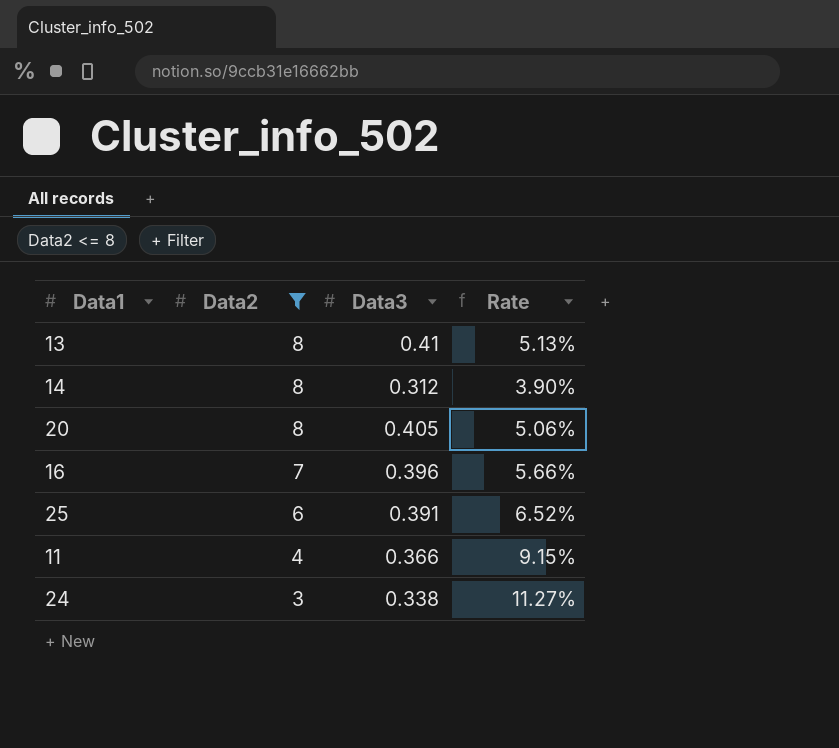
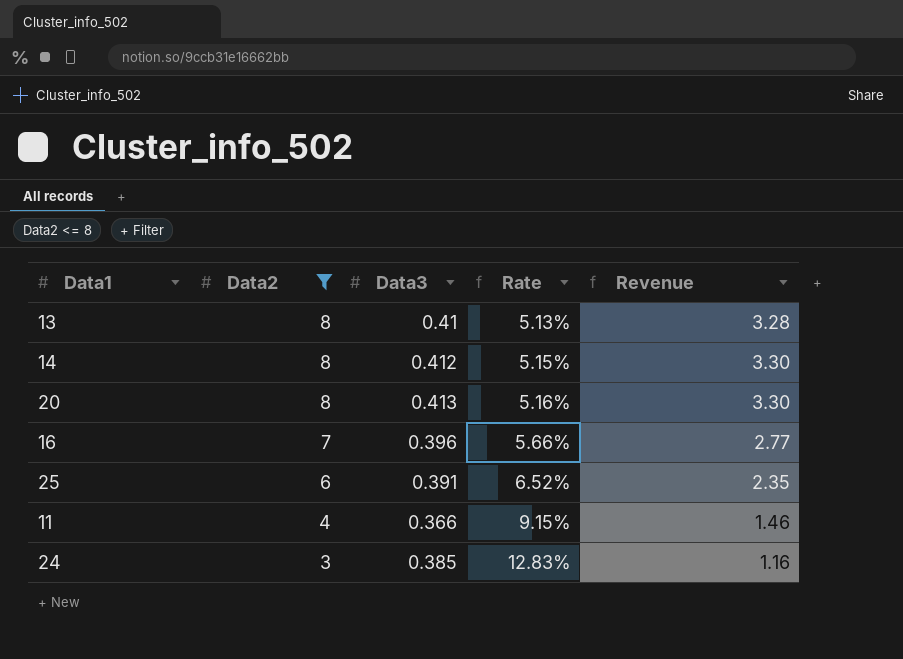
column Revenue | formula: none -> [Data2] * [Data3]
14 | Data3: 0.312 -> 0.412
14 | Rate: 3.90% -> 5.15%
20 | Data3: 0.405 -> 0.413
20 | Rate: 5.06% -> 5.16%
24 | Data3: 0.338 -> 0.385
24 | Rate: 11.27% -> 12.83%

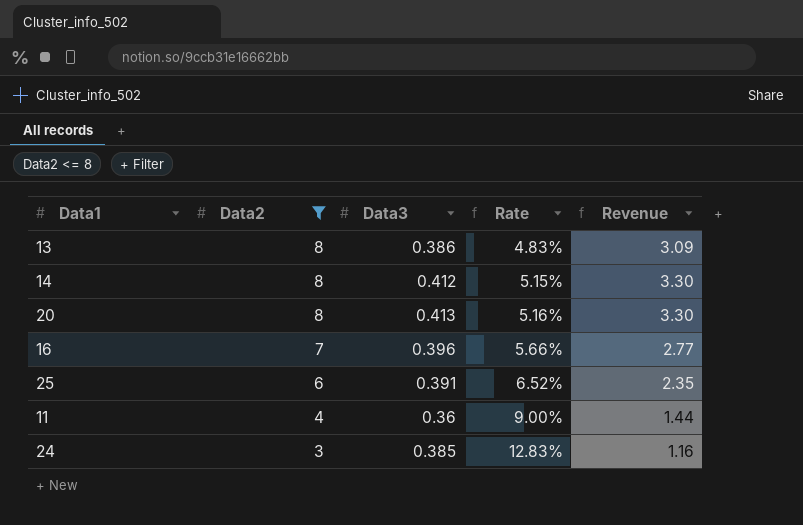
13 | Data3: 0.41 -> 0.386
13 | Rate: 5.13% -> 4.83%
13 | Revenue: 3.28 -> 3.09
11 | Data3: 0.366 -> 0.36
11 | Rate: 9.15% -> 9.00%
11 | Revenue: 1.46 -> 1.44

